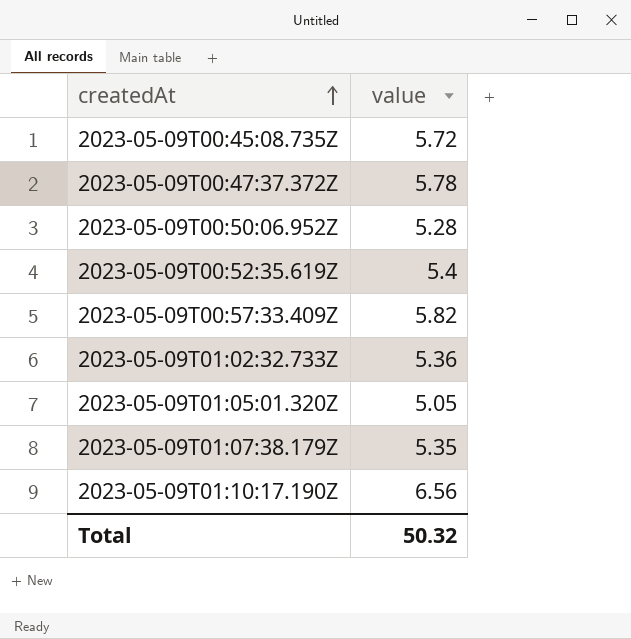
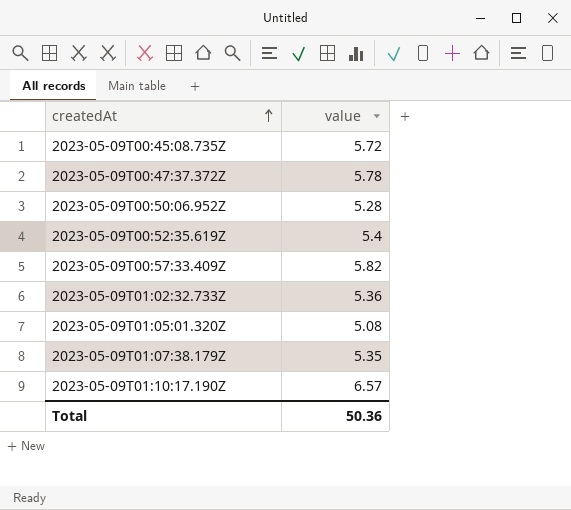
2023-05-09T01:05:01.320Z | value: 5.05 -> 5.08
2023-05-09T01:10:17.190Z | value: 6.56 -> 6.57
Total | value: 50.32 -> 50.36

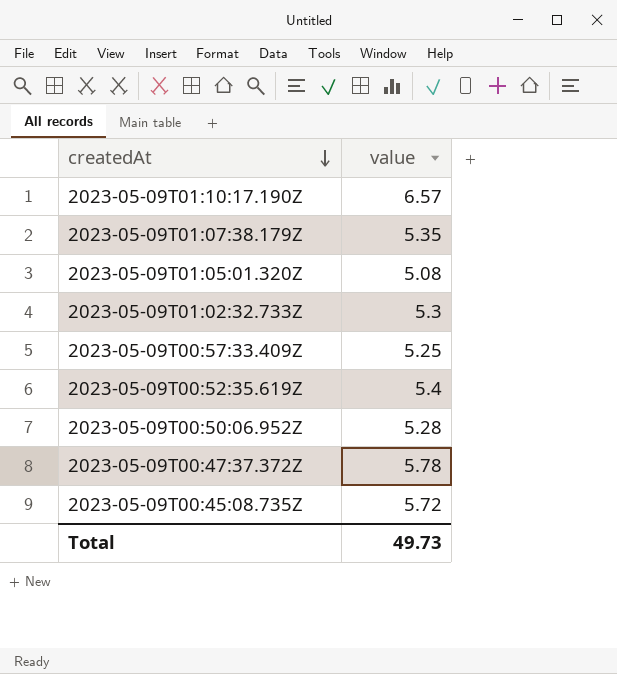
row order: createdAt ascending -> createdAt descending
2023-05-09T01:02:32.733Z | value: 5.36 -> 5.3
2023-05-09T00:57:33.409Z | value: 5.82 -> 5.25
Total | value: 50.36 -> 49.73

